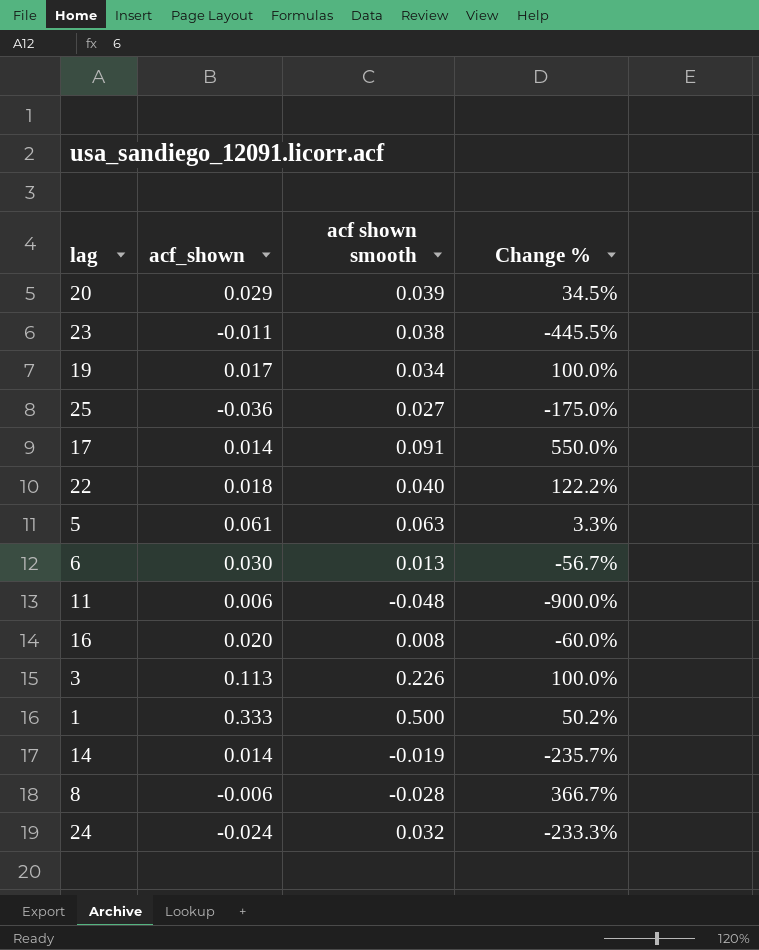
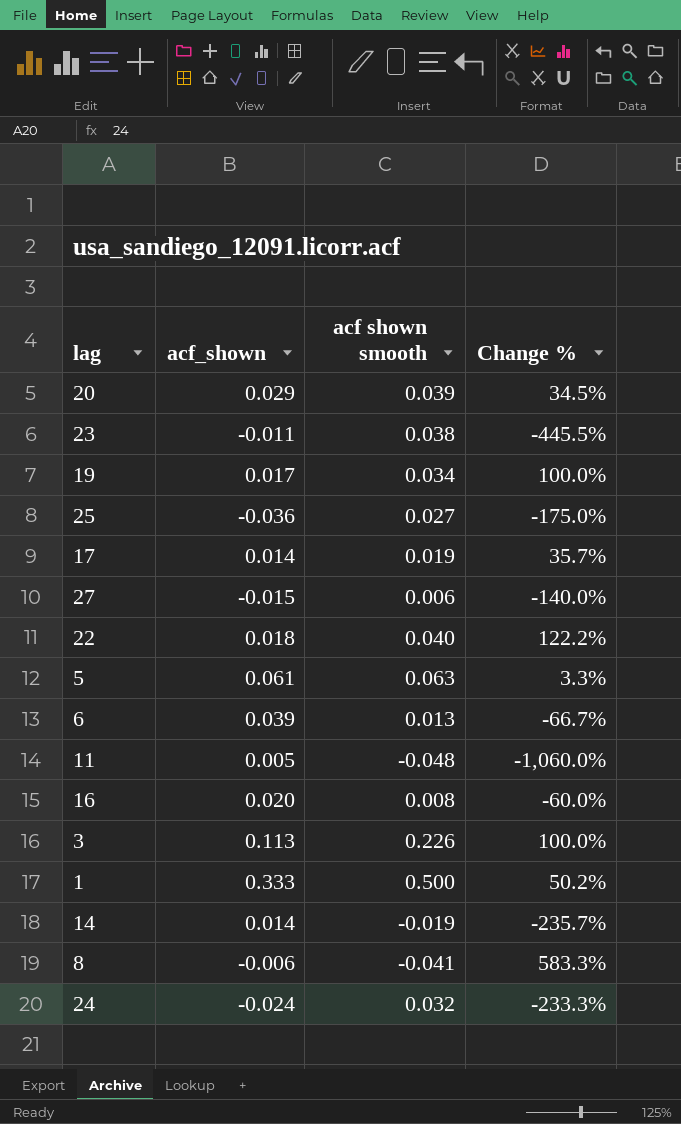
17 | acf shown smooth: 0.091 -> 0.019
17 | Change %: 550.0% -> 35.7%
row 27: none -> -0.015 | 0.006 | -140.0%
6 | acf_shown: 0.030 -> 0.039
6 | Change %: -56.7% -> -66.7%
11 | acf_shown: 0.006 -> 0.005
11 | Change %: -900.0% -> -1,060.0%
8 | acf shown smooth: -0.028 -> -0.041
8 | Change %: 366.7% -> 583.3%

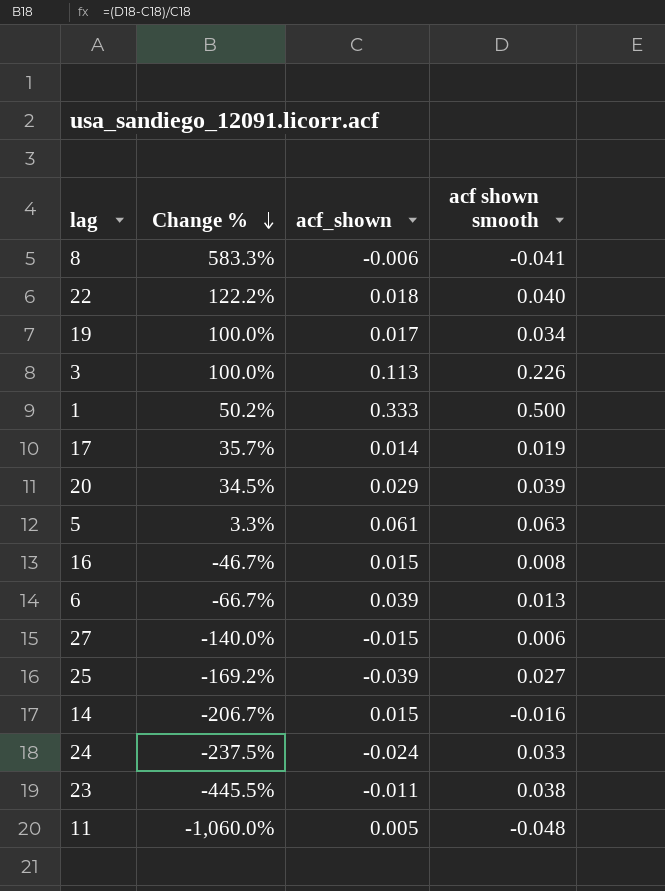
row order: none -> Change % descending
column Change % | position: 4 -> 2
16 | Change %: -60.0% -> -46.7%
16 | acf_shown: 0.020 -> 0.015
25 | Change %: -175.0% -> -169.2%
25 | acf_shown: -0.036 -> -0.039
14 | Change %: -235.7% -> -206.7%
14 | acf_shown: 0.014 -> 0.015
14 | acf shown smooth: -0.019 -> -0.016
24 | Change %: -233.3% -> -237.5%
24 | acf shown smooth: 0.032 -> 0.033

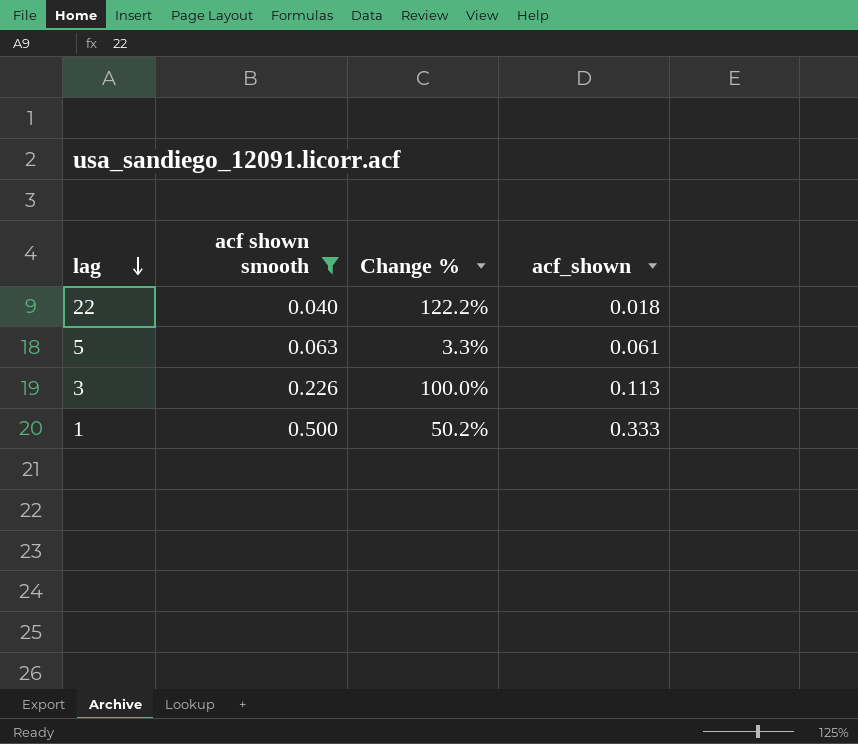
filter: none -> acf shown smooth >= 0.040
row order: Change % descending -> lag descending
column acf shown smooth | position: 4 -> 2

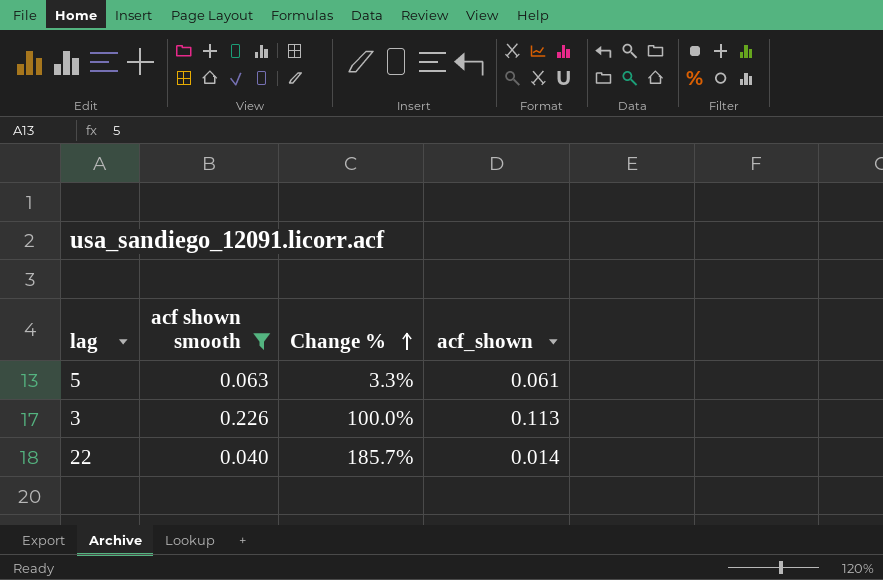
row order: lag descending -> Change % ascending
row 1: 0.500 | 50.2% | 0.333 -> none
22 | Change %: 122.2% -> 185.7%
22 | acf_shown: 0.018 -> 0.014

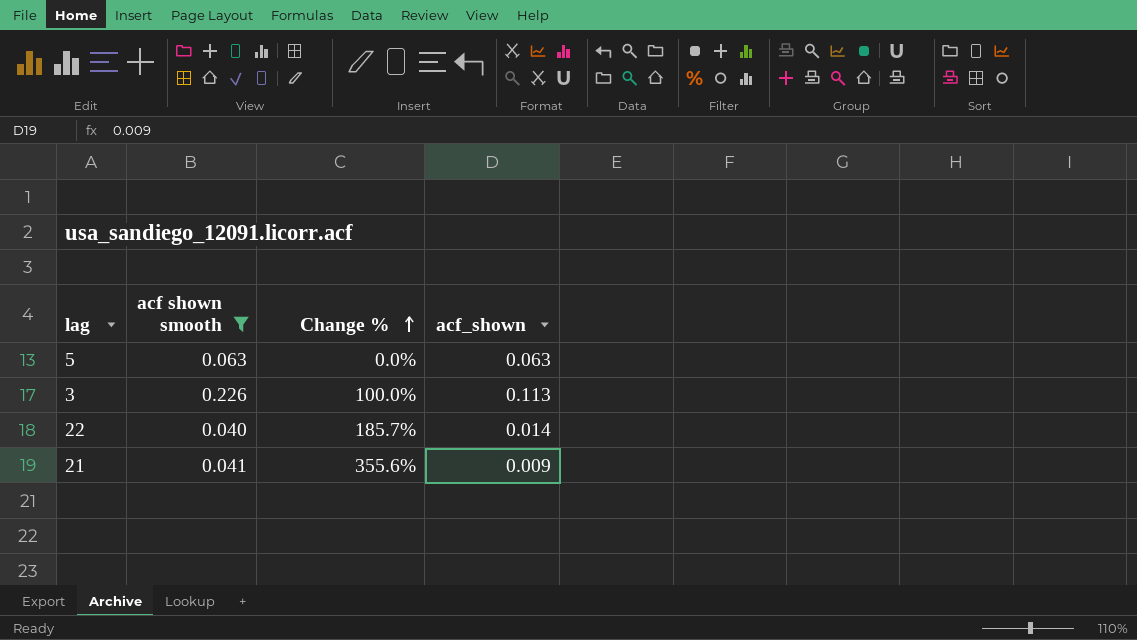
5 | Change %: 3.3% -> 0.0%
5 | acf_shown: 0.061 -> 0.063
row 21: none -> 0.041 | 355.6% | 0.009

